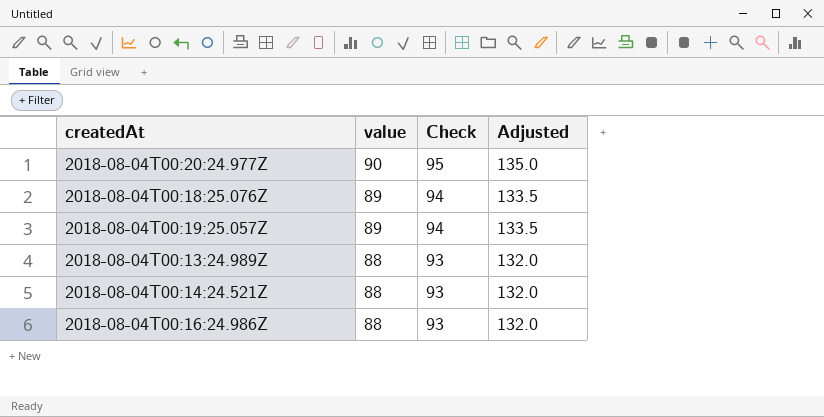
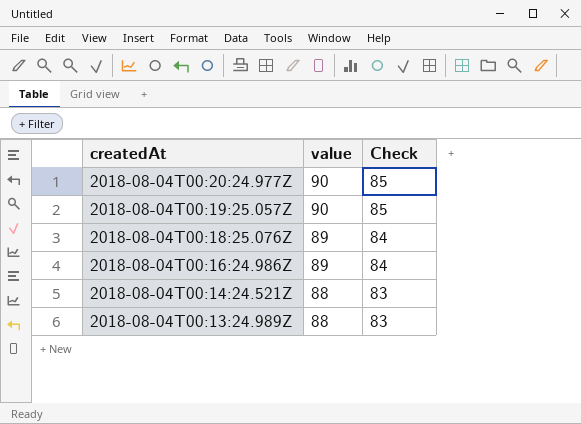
row order: value descending -> createdAt descending
column Adjusted | formula: [value] * 1.5 -> none
column Check | formula: [value] + 5 -> [value] - 5
2018-08-04T00:19:25.057Z | value: 89 -> 90
2018-08-04T00:16:24.986Z | value: 88 -> 89

